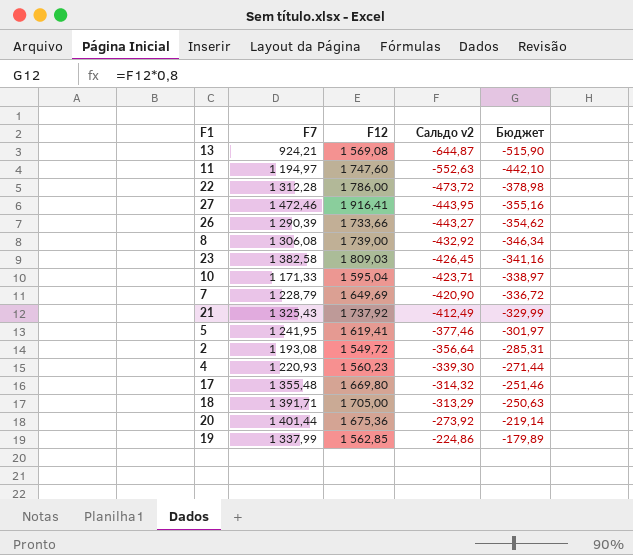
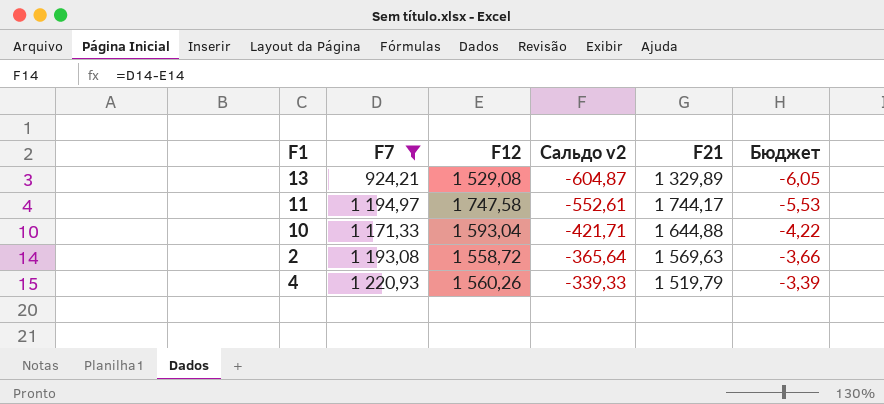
filter: none -> F7 <= 1 220,93
column F21 | position: none -> 5
column Бюджет | formula: [Сальдо v2] * 0,8 -> [Сальдо v2] * 0,01
13 | F12: 1 569,08 -> 1 529,08
13 | Сальдо v2: -644,87 -> -604,87
11 | F12: 1 747,60 -> 1 747,58
11 | Сальдо v2: -552,63 -> -552,61
10 | F12: 1 595,04 -> 1 593,04
10 | Сальдо v2: -423,71 -> -421,71
2 | F12: 1 549,72 -> 1 558,72
2 | Сальдо v2: -356,64 -> -365,64
4 | F12: 1 560,23 -> 1 560,26
4 | Сальдо v2: -339,30 -> -339,33

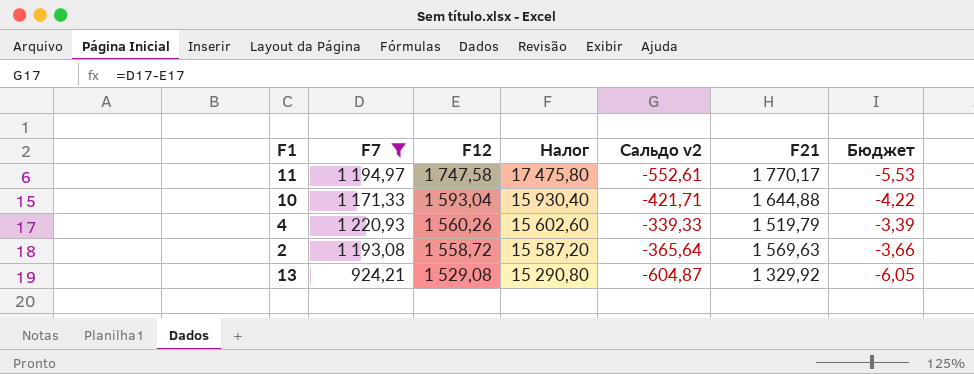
row order: Сальдо v2 ascending -> F12 descending
column Налог | formula: none -> [F12] * 10
11 | F21: 1 744,17 -> 1 770,17
13 | F21: 1 329,89 -> 1 329,92

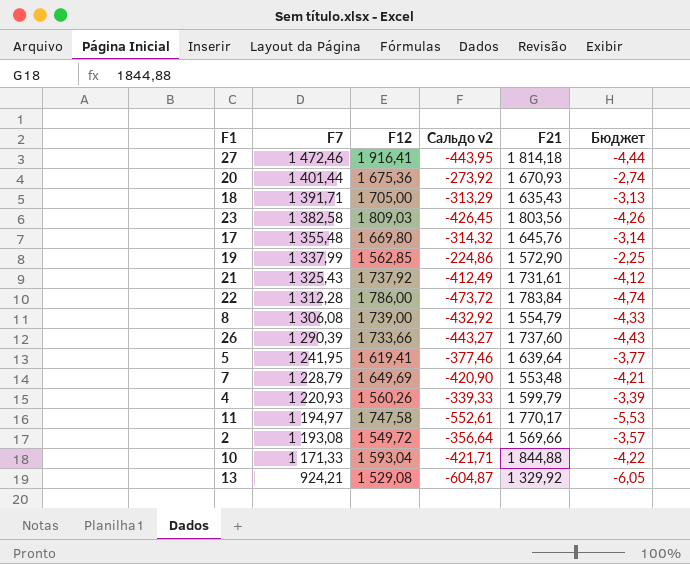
filter: F7 <= 1 220,93 -> none
row order: F12 descending -> F7 descending
column Налог | formula: [F12] * 10 -> none
4 | F21: 1 519,79 -> 1 599,79
2 | F12: 1 558,72 -> 1 549,72
2 | Сальдо v2: -365,64 -> -356,64
2 | F21: 1 569,63 -> 1 569,66
2 | Бюджет: -3,66 -> -3,57
10 | F21: 1 644,88 -> 1 844,88

